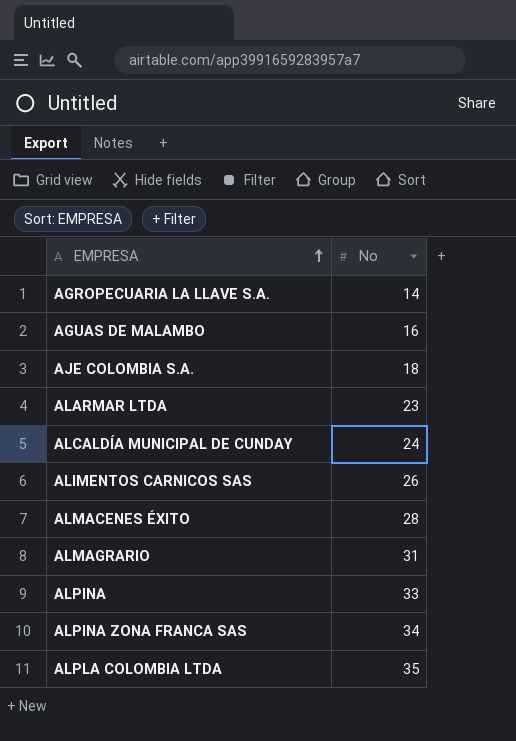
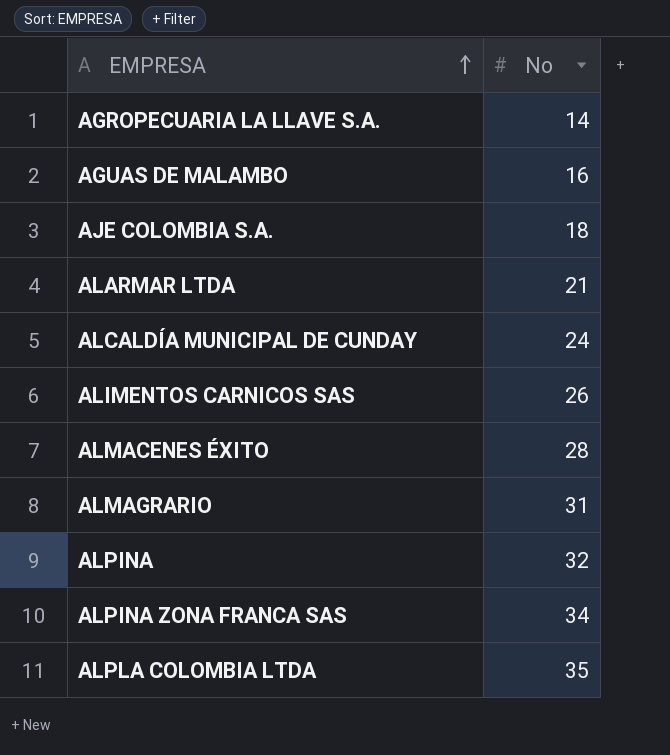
ALARMAR LTDA | No: 23 -> 21
ALPINA | No: 33 -> 32

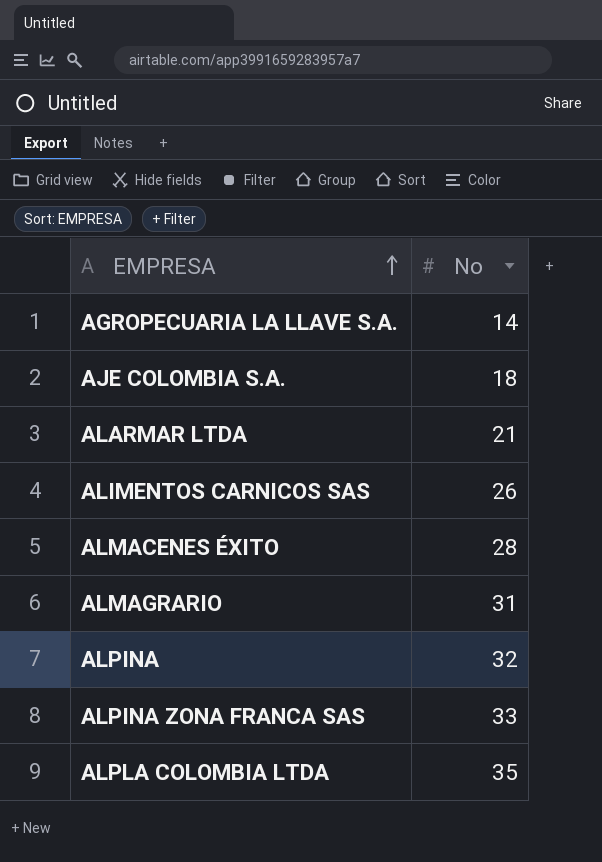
row AGUAS DE MALAMBO: 16 -> none
row ALCALDÍA MUNICIPAL DE CUNDAY: 24 -> none
ALPINA ZONA FRANCA SAS | No: 34 -> 33

